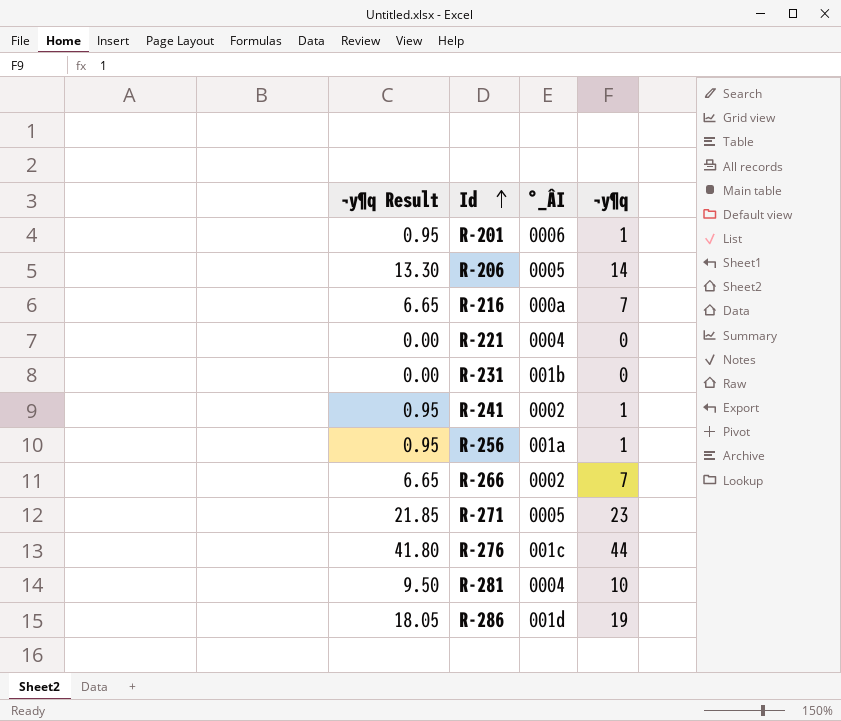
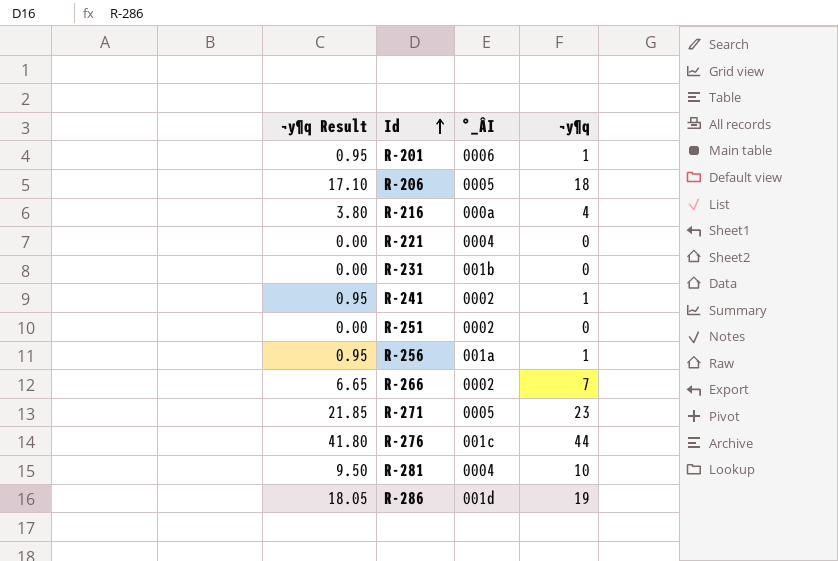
R-206 | ¬y¶q Result: 13.30 -> 17.10
R-206 | ¬y¶q: 14 -> 18
R-216 | ¬y¶q Result: 6.65 -> 3.80
R-216 | ¬y¶q: 7 -> 4
row R-251: none -> 0.00 | 0002 | 0

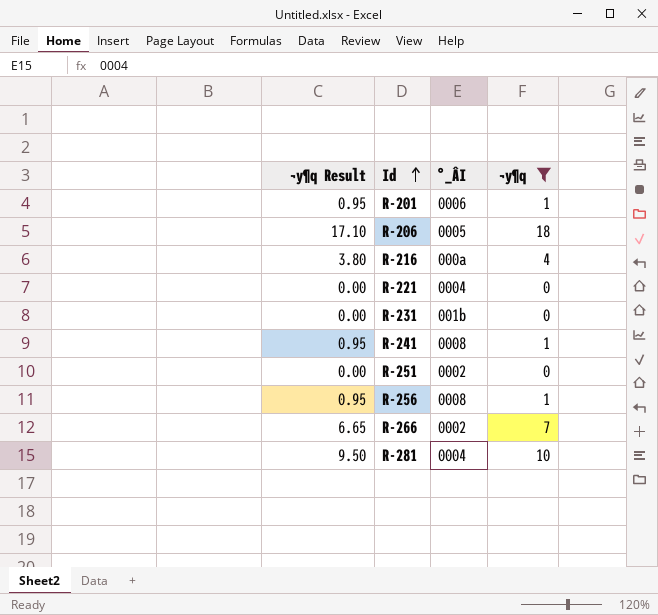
filter: none -> ¬y¶q <= 18
R-241 | °_ÂI: 0002 -> 0008
R-256 | °_ÂI: 001a -> 0008

